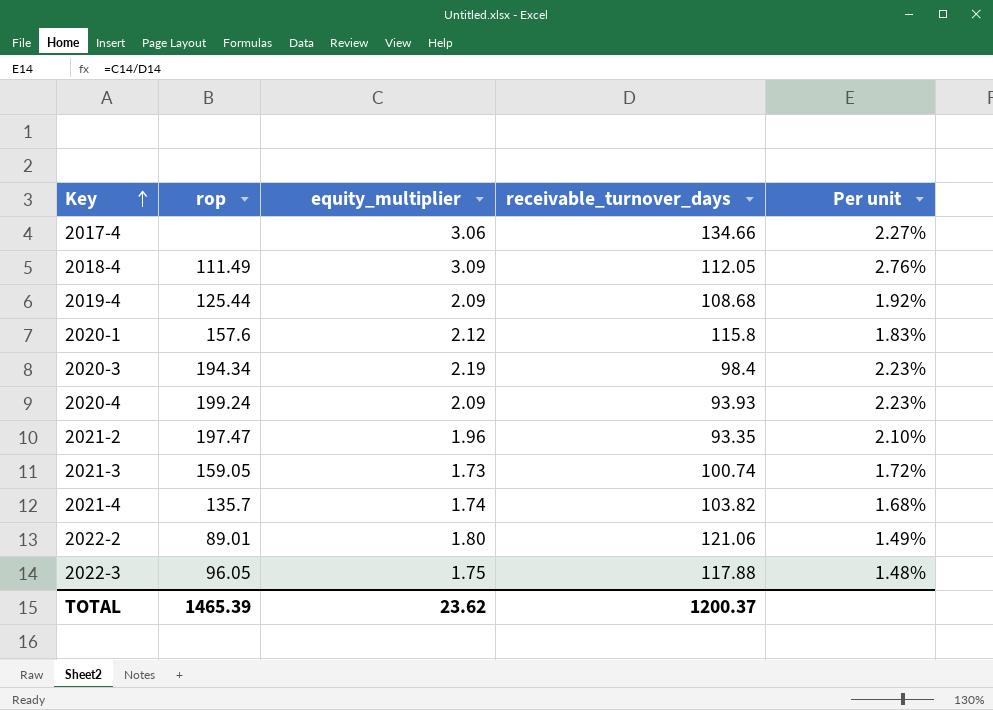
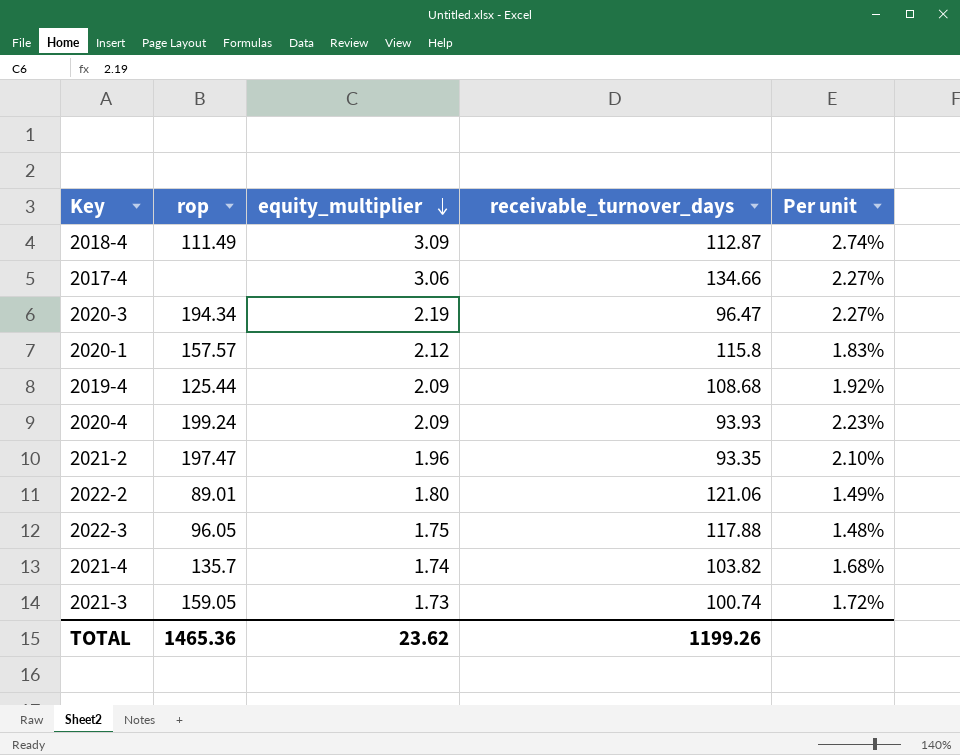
row order: Key ascending -> equity_multiplier descending
2018-4 | receivable_turnover_days: 112.05 -> 112.87
2018-4 | Per unit: 2.76% -> 2.74%
2020-3 | receivable_turnover_days: 98.4 -> 96.47
2020-3 | Per unit: 2.23% -> 2.27%
2020-1 | rop: 157.6 -> 157.57
TOTAL | rop: 1465.39 -> 1465.36
TOTAL | receivable_turnover_days: 1200.37 -> 1199.26

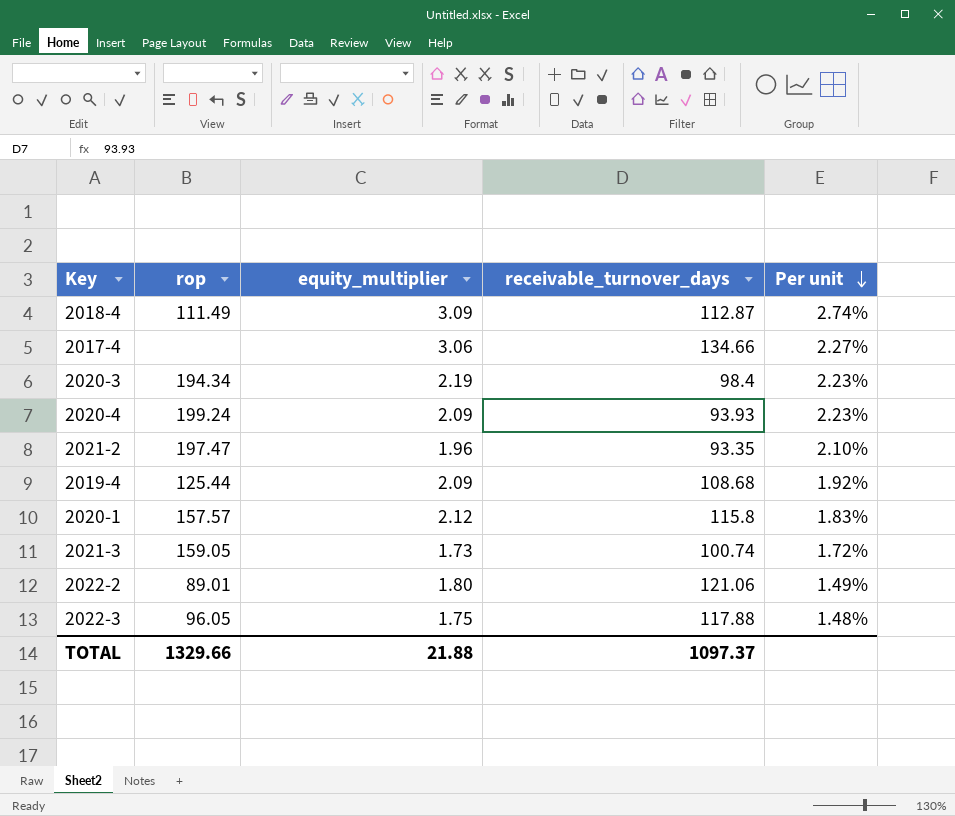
row order: equity_multiplier descending -> Per unit descending
row 2021-4: 135.7 | 1.74 | 103.82 | 1.68% -> none
2020-3 | receivable_turnover_days: 96.47 -> 98.4
2020-3 | Per unit: 2.27% -> 2.23%
TOTAL | rop: 1465.36 -> 1329.66
TOTAL | equity_multiplier: 23.62 -> 21.88
TOTAL | receivable_turnover_days: 1199.26 -> 1097.37

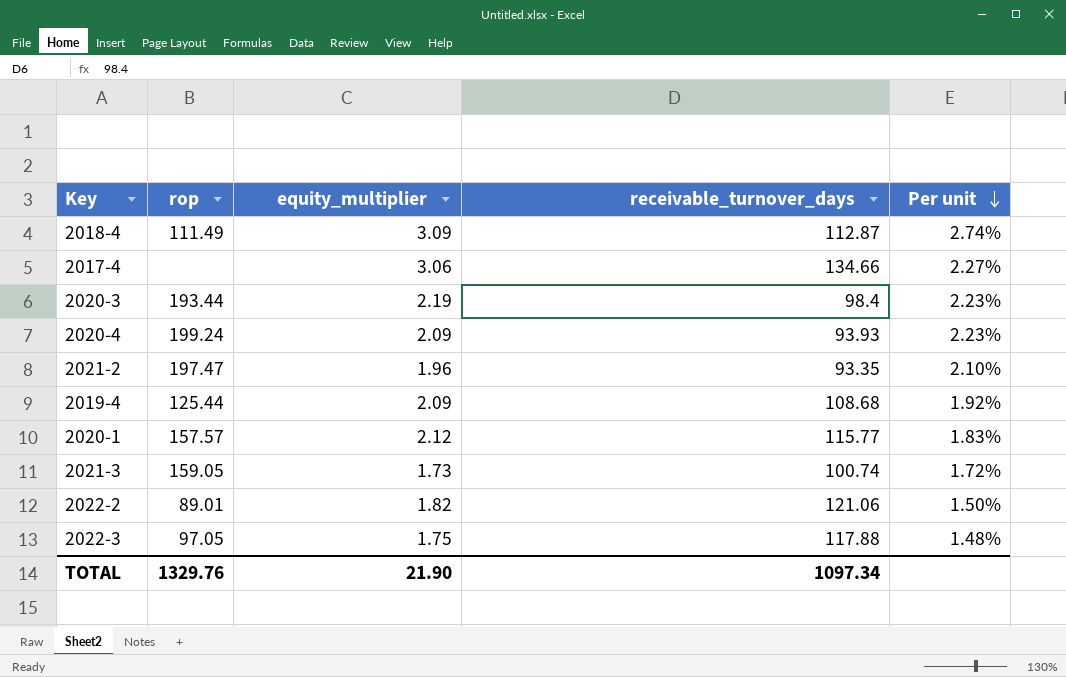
2020-3 | rop: 194.34 -> 193.44
2020-1 | receivable_turnover_days: 115.8 -> 115.77
2022-2 | equity_multiplier: 1.80 -> 1.82
2022-2 | Per unit: 1.49% -> 1.50%
2022-3 | rop: 96.05 -> 97.05
TOTAL | rop: 1329.66 -> 1329.76
TOTAL | equity_multiplier: 21.88 -> 21.90
TOTAL | receivable_turnover_days: 1097.37 -> 1097.34

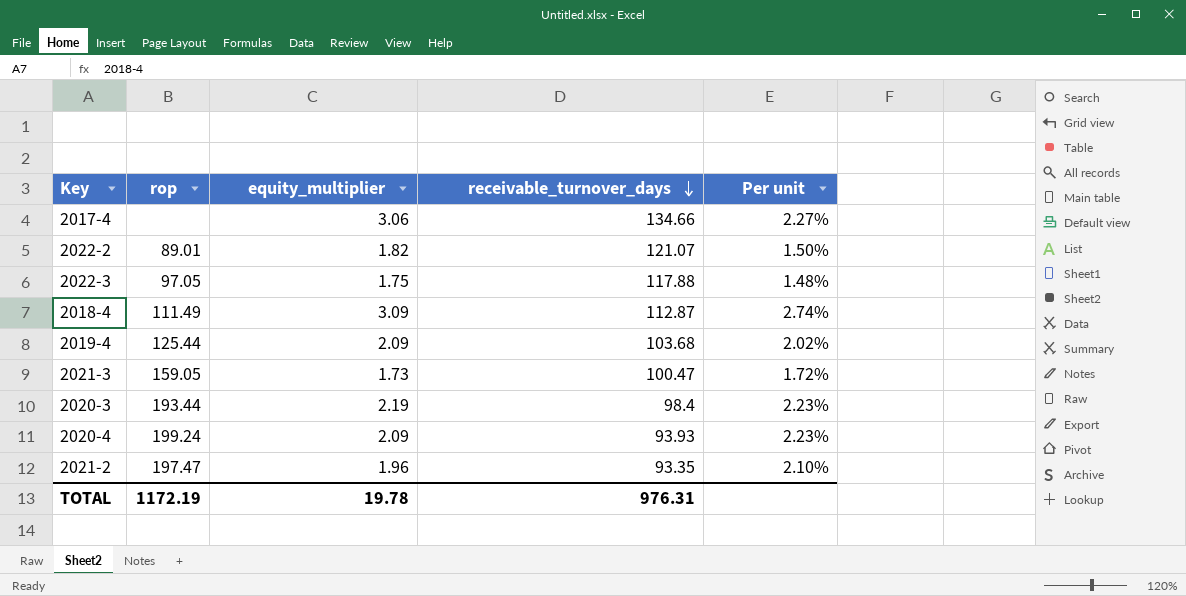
row order: Per unit descending -> receivable_turnover_days descending
row 2020-1: 157.57 | 2.12 | 115.77 | 1.83% -> none
2022-2 | receivable_turnover_days: 121.06 -> 121.07
2019-4 | receivable_turnover_days: 108.68 -> 103.68
2019-4 | Per unit: 1.92% -> 2.02%
2021-3 | receivable_turnover_days: 100.74 -> 100.47
TOTAL | rop: 1329.76 -> 1172.19
TOTAL | equity_multiplier: 21.90 -> 19.78
TOTAL | receivable_turnover_days: 1097.34 -> 976.31

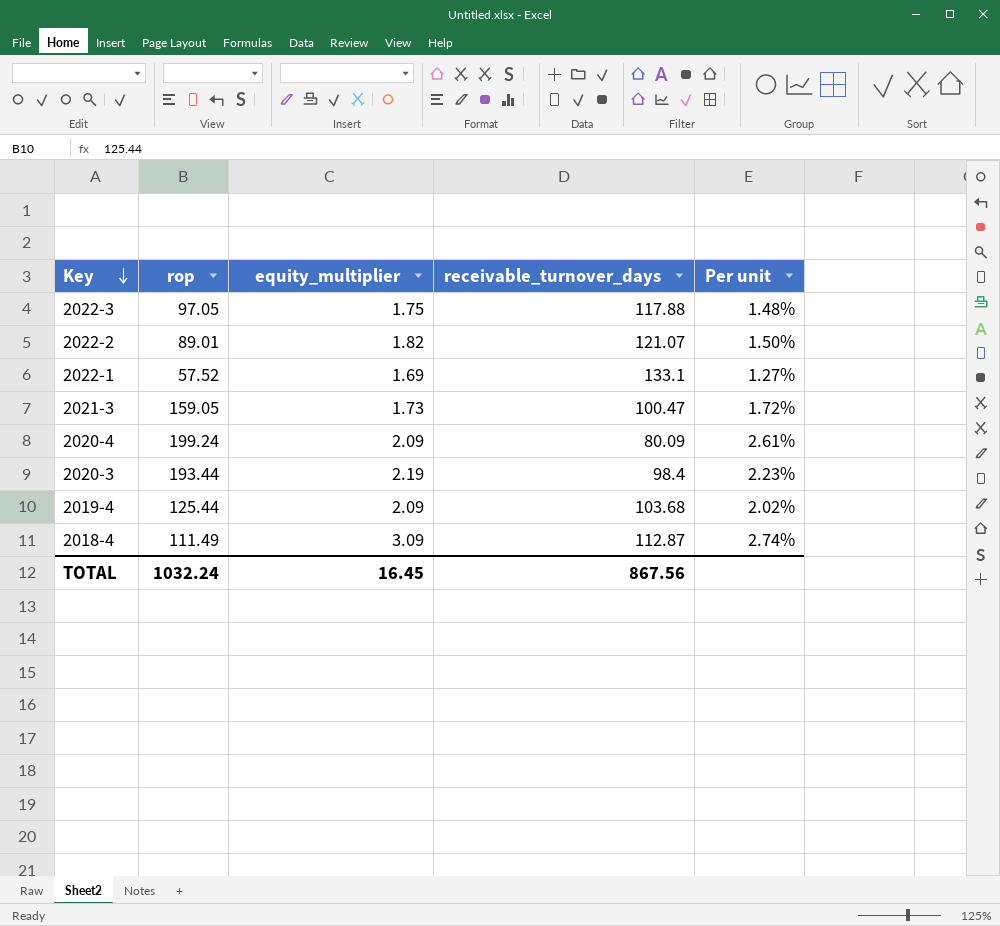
row order: receivable_turnover_days descending -> Key descending
row 2017-4: none | 3.06 | 134.66 | 2.27% -> none
row 2021-2: 197.47 | 1.96 | 93.35 | 2.10% -> none
row 2022-1: none -> 57.52 | 1.69 | 133.1 | 1.27%
2020-4 | receivable_turnover_days: 93.93 -> 80.09
2020-4 | Per unit: 2.23% -> 2.61%
TOTAL | rop: 1172.19 -> 1032.24
TOTAL | equity_multiplier: 19.78 -> 16.45
TOTAL | receivable_turnover_days: 976.31 -> 867.56

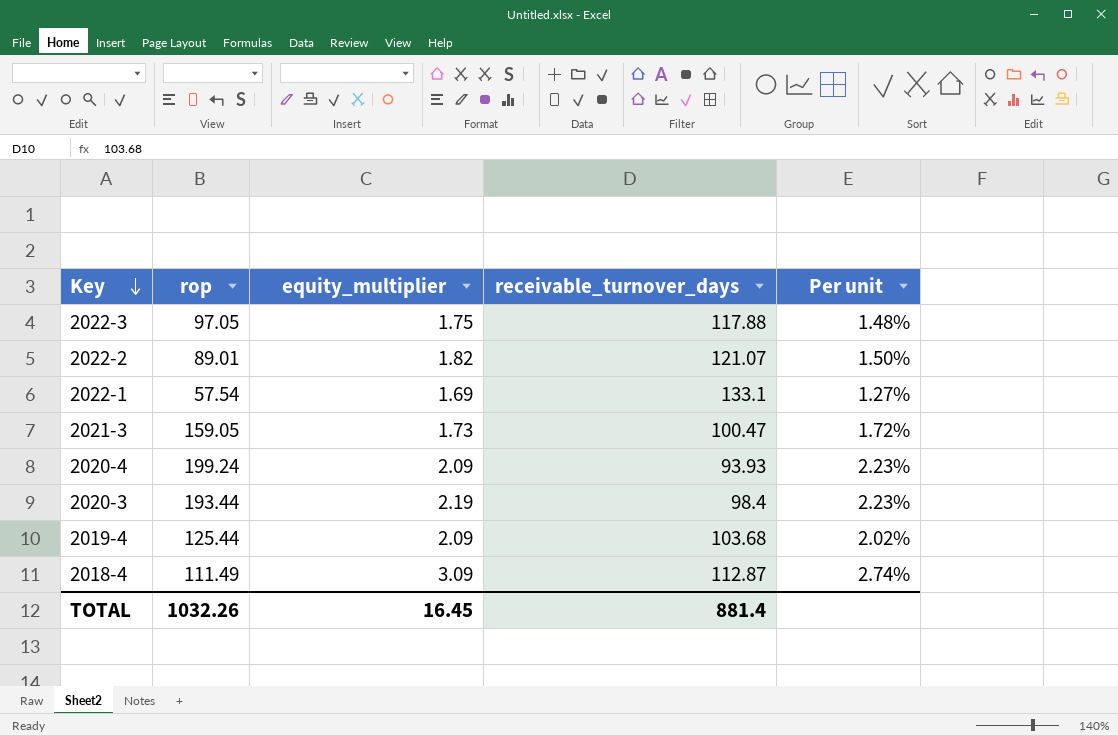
2022-1 | rop: 57.52 -> 57.54
2020-4 | receivable_turnover_days: 80.09 -> 93.93
2020-4 | Per unit: 2.61% -> 2.23%
TOTAL | rop: 1032.24 -> 1032.26
TOTAL | receivable_turnover_days: 867.56 -> 881.4

